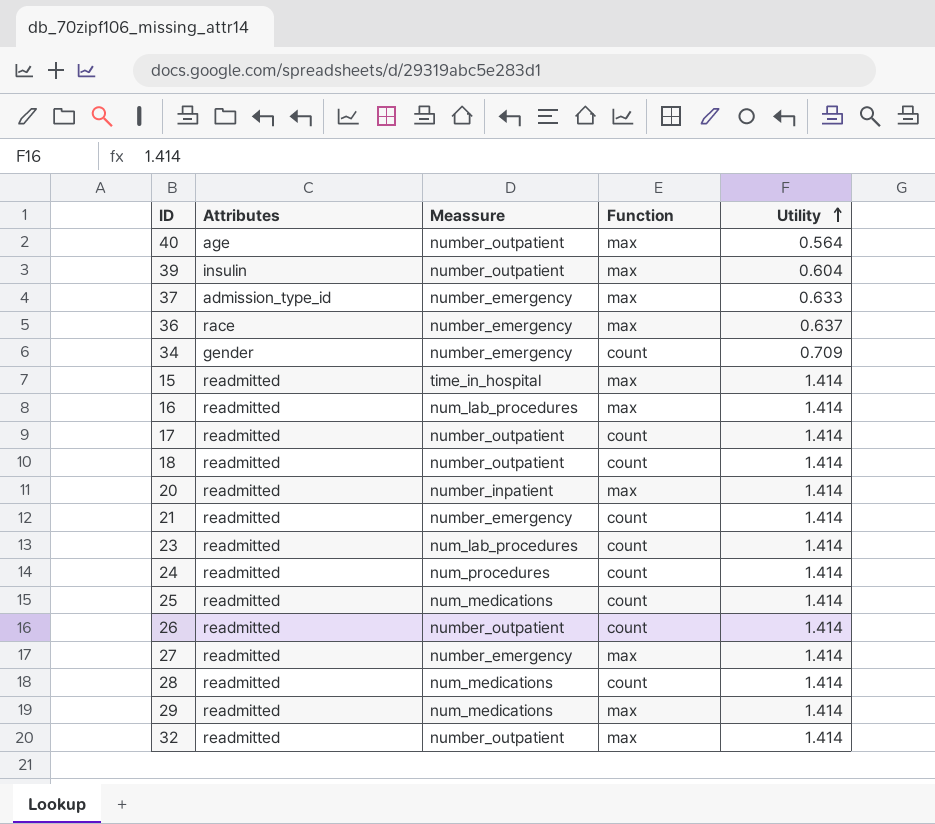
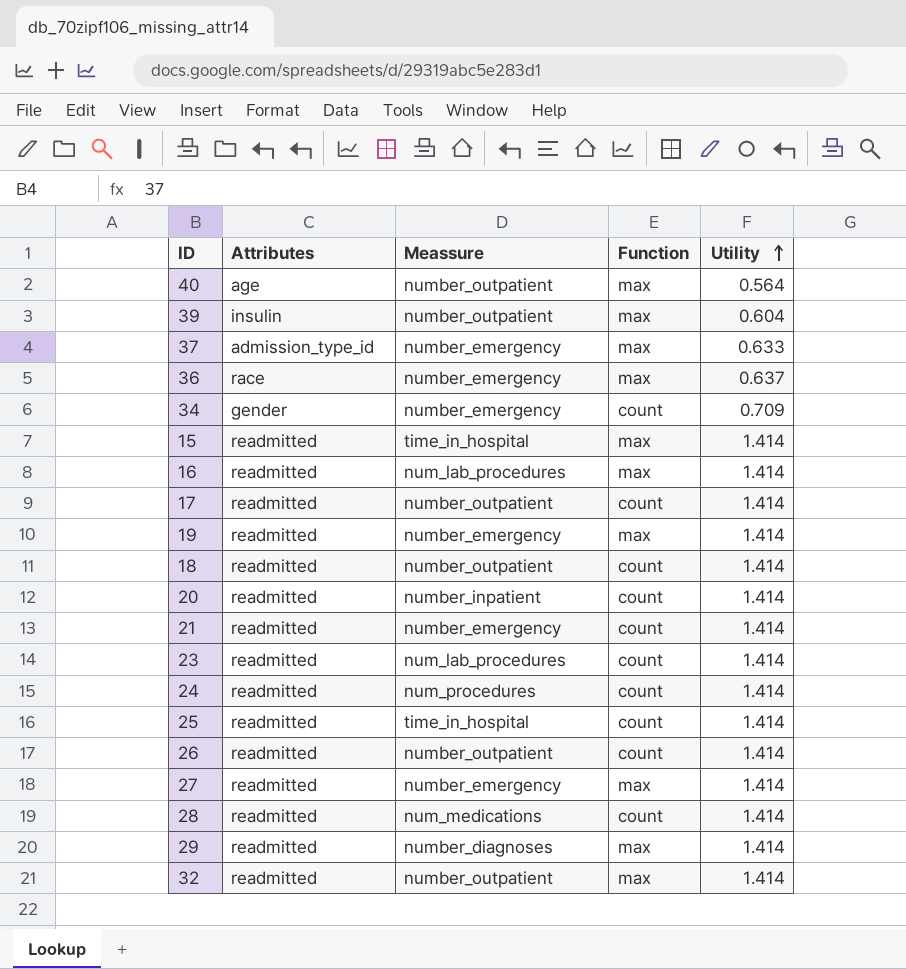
row 19: none -> readmitted | number_emergency | max | 1.414
20 | Function: max -> count
25 | Meassure: num_medications -> time_in_hospital
29 | Meassure: num_medications -> number_diagnoses

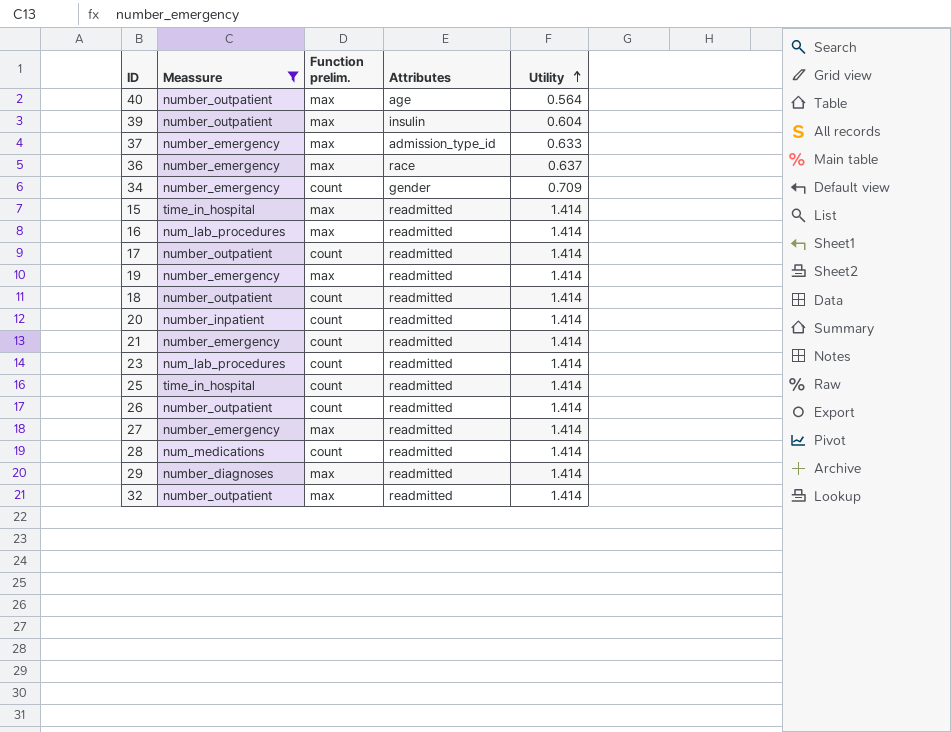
filter: none -> Meassure != num_procedures
column name: Function -> Function prelim.
column Attributes | position: 2 -> 4

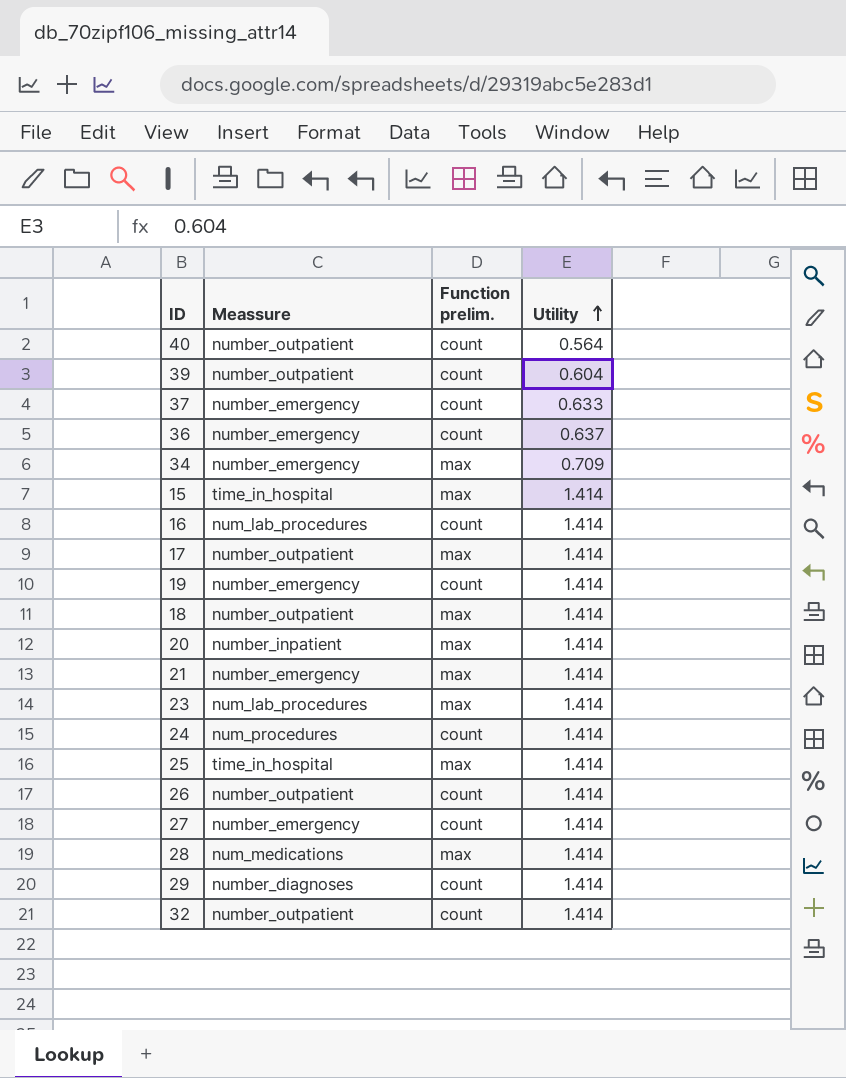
filter: Meassure != num_procedures -> none
column Attributes | position: 4 -> none
40 | Function prelim.: max -> count
39 | Function prelim.: max -> count
37 | Function prelim.: max -> count
36 | Function prelim.: max -> count
34 | Function prelim.: count -> max
16 | Function prelim.: max -> count
17 | Function prelim.: count -> max
19 | Function prelim.: max -> count
18 | Function prelim.: count -> max
20 | Function prelim.: count -> max
21 | Function prelim.: count -> max
23 | Function prelim.: count -> max
25 | Function prelim.: count -> max
27 | Function prelim.: max -> count
28 | Function prelim.: count -> max
29 | Function prelim.: max -> count
32 | Function prelim.: max -> count

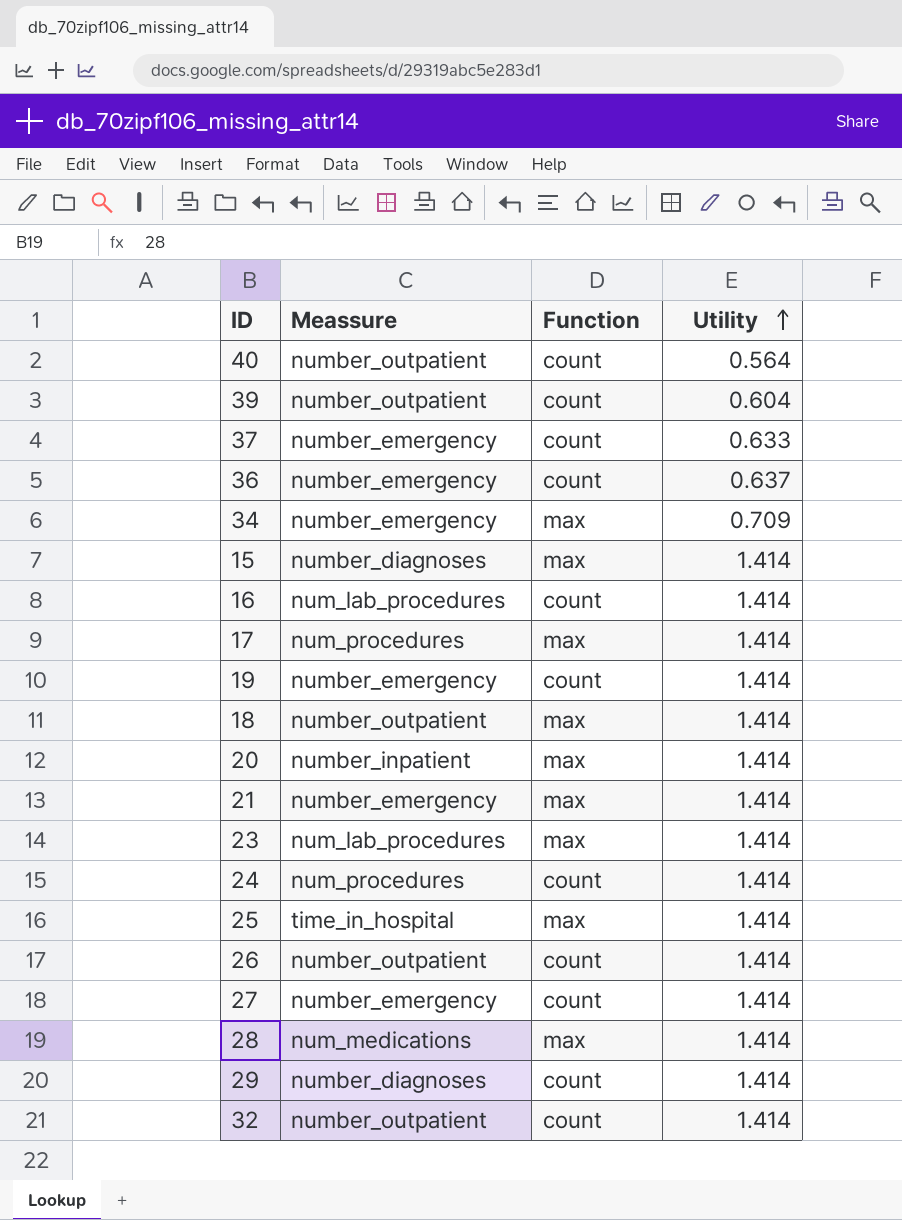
column name: Function prelim. -> Function
15 | Meassure: time_in_hospital -> number_diagnoses
17 | Meassure: number_outpatient -> num_procedures

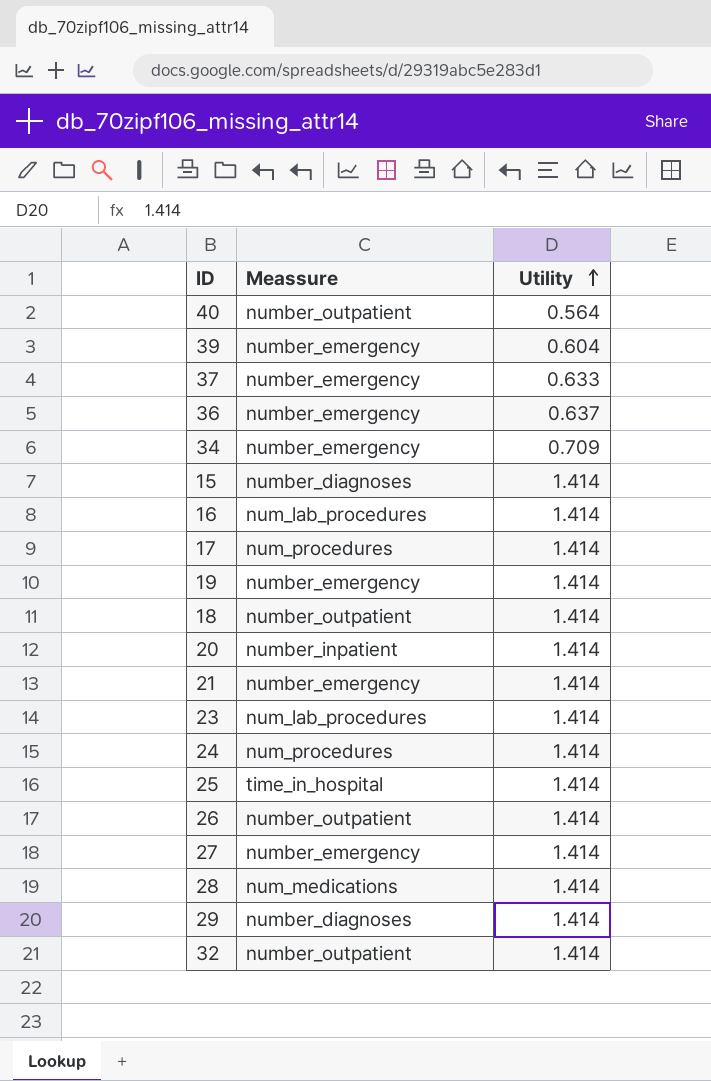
column Function | position: 3 -> none
39 | Meassure: number_outpatient -> number_emergency

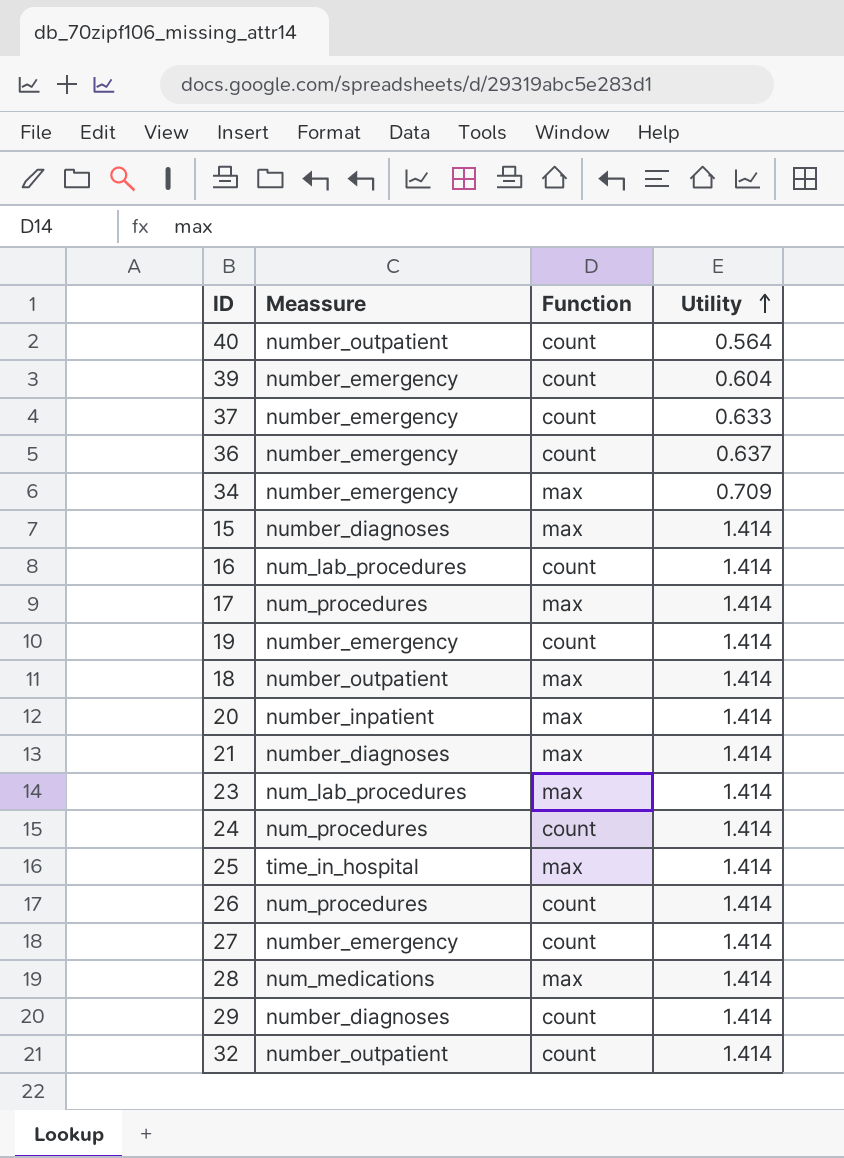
column Function | position: none -> 3
21 | Meassure: number_emergency -> number_diagnoses
26 | Meassure: number_outpatient -> num_procedures

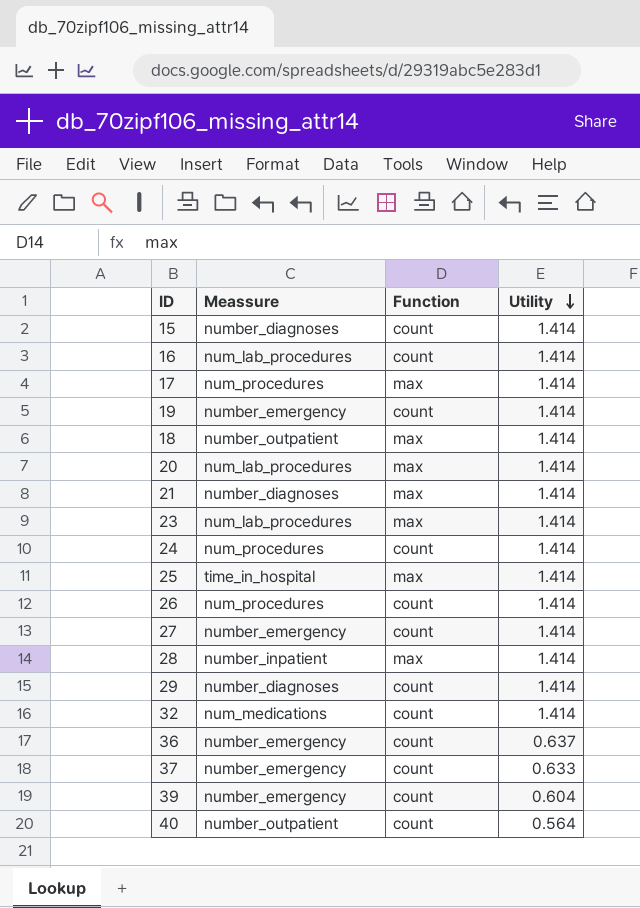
row order: Utility ascending -> Utility descending
row 34: number_emergency | max | 0.709 -> none
15 | Function: max -> count
20 | Meassure: number_inpatient -> num_lab_procedures
28 | Meassure: num_medications -> number_inpatient
32 | Meassure: number_outpatient -> num_medications

